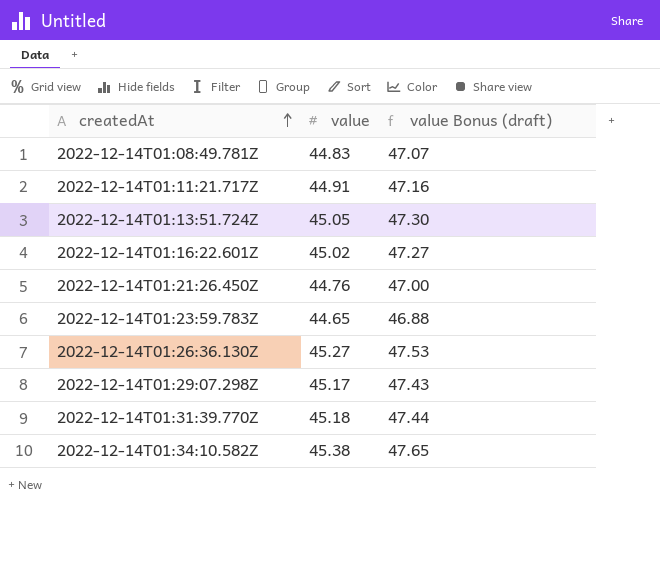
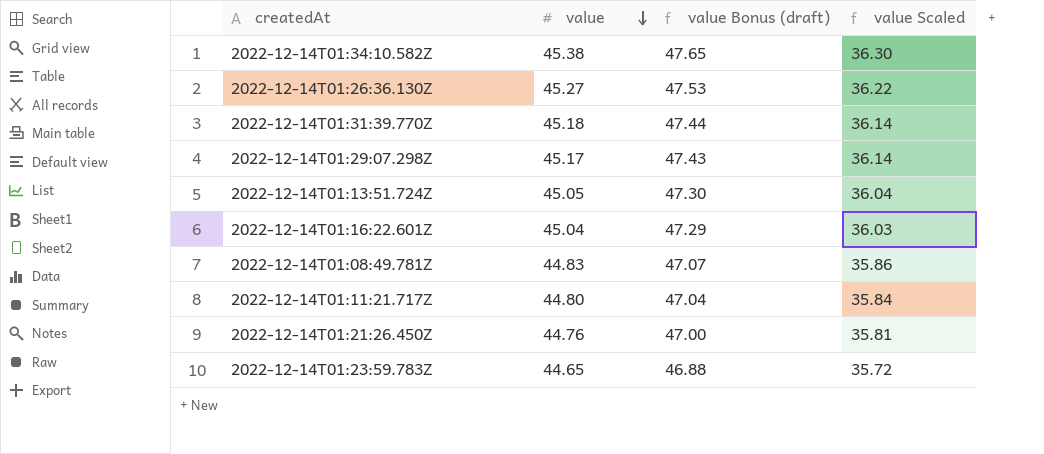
row order: createdAt ascending -> value descending
column value Scaled | formula: none -> [value] * 0.8
2022-12-14T01:16:22.601Z | value: 45.02 -> 45.04
2022-12-14T01:16:22.601Z | value Bonus (draft): 47.27 -> 47.29
2022-12-14T01:11:21.717Z | value: 44.91 -> 44.80
2022-12-14T01:11:21.717Z | value Bonus (draft): 47.16 -> 47.04

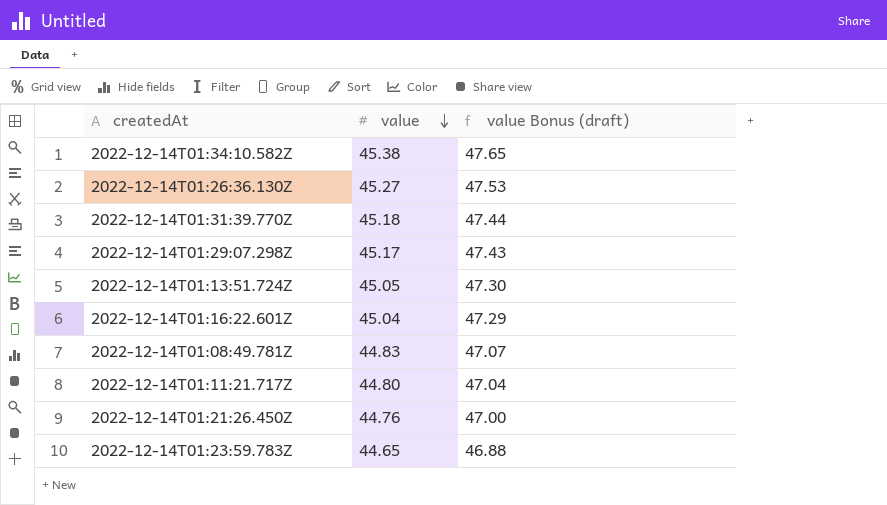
column value Scaled | formula: [value] * 0.8 -> none

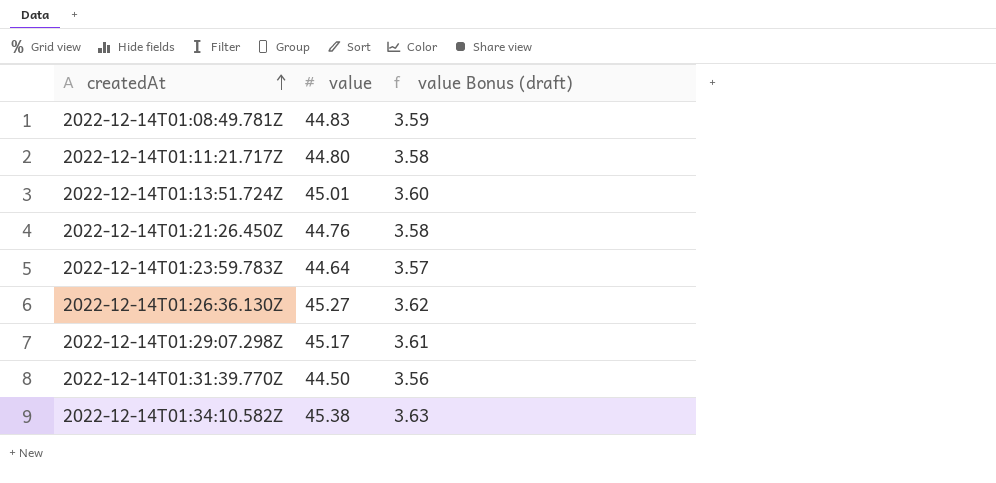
row order: value descending -> createdAt ascending
column value Bonus (draft) | formula: [value] * 1.05 -> [value] * 0.08
row 2022-12-14T01:16:22.601Z: 45.04 | 47.29 -> none
2022-12-14T01:13:51.724Z | value: 45.05 -> 45.01
2022-12-14T01:23:59.783Z | value: 44.65 -> 44.64
2022-12-14T01:31:39.770Z | value: 45.18 -> 44.50

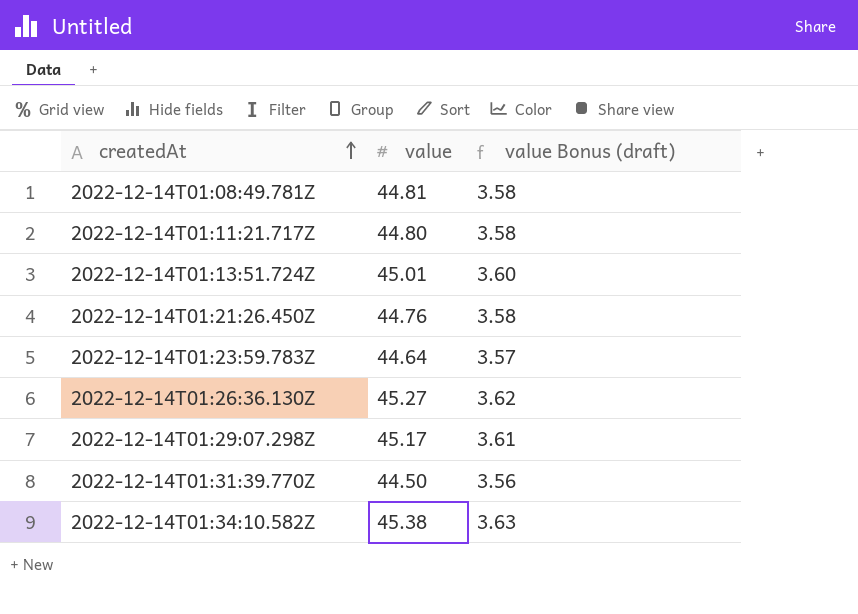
2022-12-14T01:08:49.781Z | value: 44.83 -> 44.81
2022-12-14T01:08:49.781Z | value Bonus (draft): 3.59 -> 3.58

